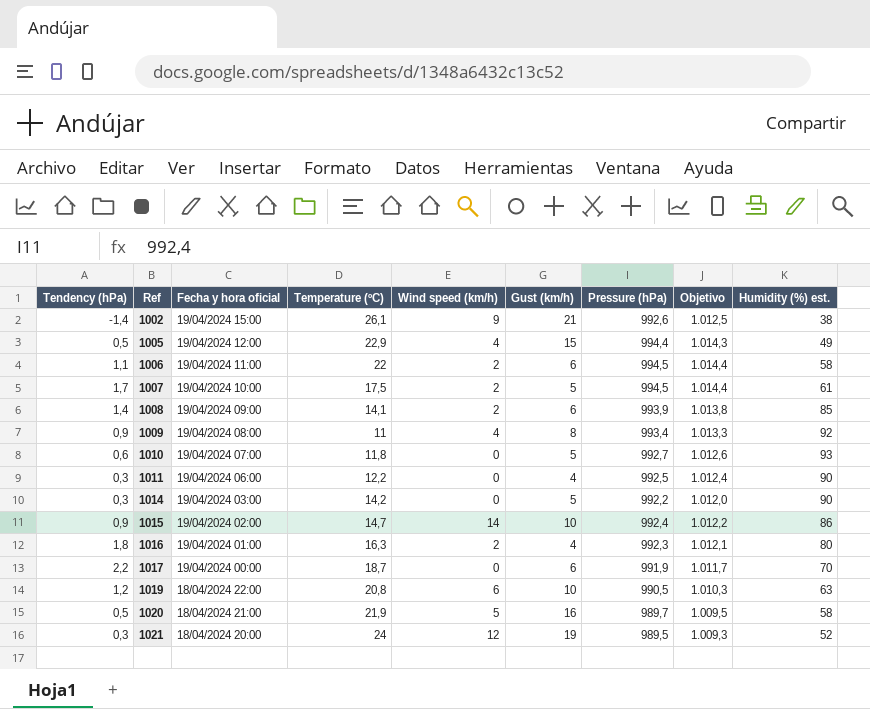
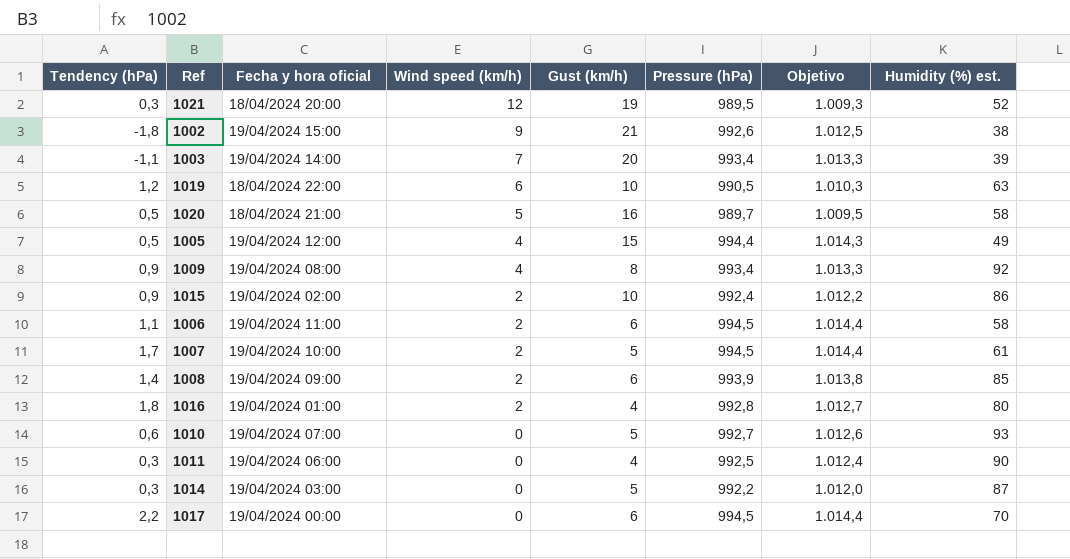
row order: Ref ascending -> Wind speed (km/h) descending
column Temperature (ºC) | position: 4 -> none
1002 | Tendency (hPa): -1,4 -> -1,8
row 1003: none -> -1,1 | 19/04/2024 14:00 | 7 | 20 | 993,4 | 1.013,3 | 39
1015 | Wind speed (km/h): 14 -> 2
1016 | Pressure (hPa): 992,3 -> 992,8
1016 | Objetivo: 1.012,1 -> 1.012,7
1014 | Humidity (%) est.: 90 -> 87
1017 | Pressure (hPa): 991,9 -> 994,5
1017 | Objetivo: 1.011,7 -> 1.014,4

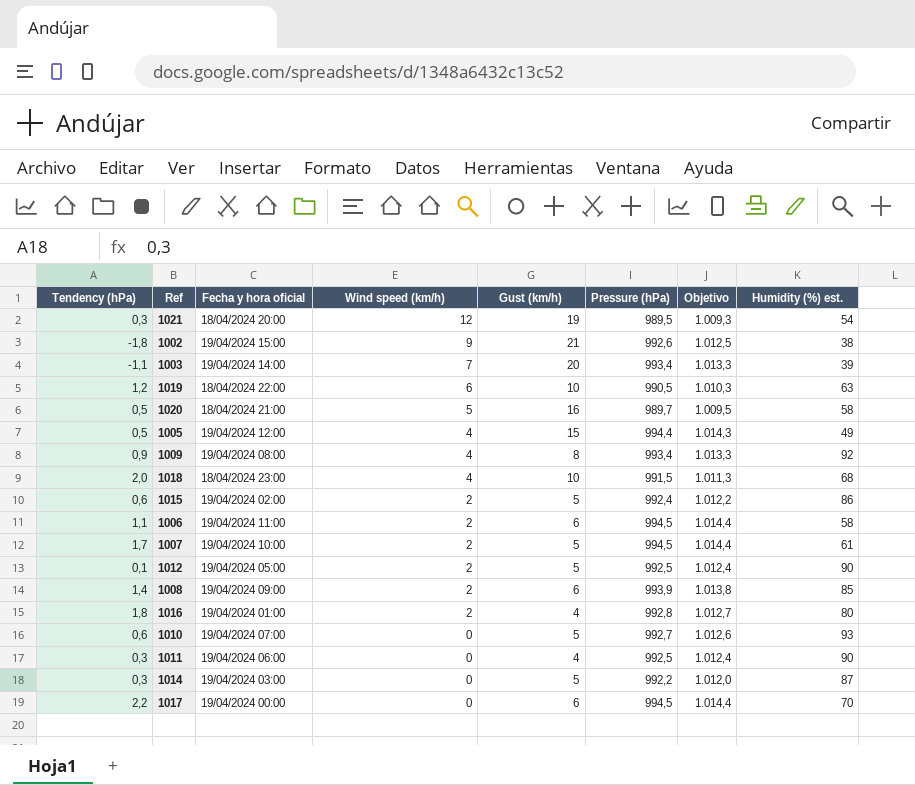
1021 | Humidity (%) est.: 52 -> 54
row 1018: none -> 2,0 | 18/04/2024 23:00 | 4 | 10 | 991,5 | 1.011,3 | 68
1015 | Tendency (hPa): 0,9 -> 0,6
1015 | Gust (km/h): 10 -> 5
row 1012: none -> 0,1 | 19/04/2024 05:00 | 2 | 5 | 992,5 | 1.012,4 | 90

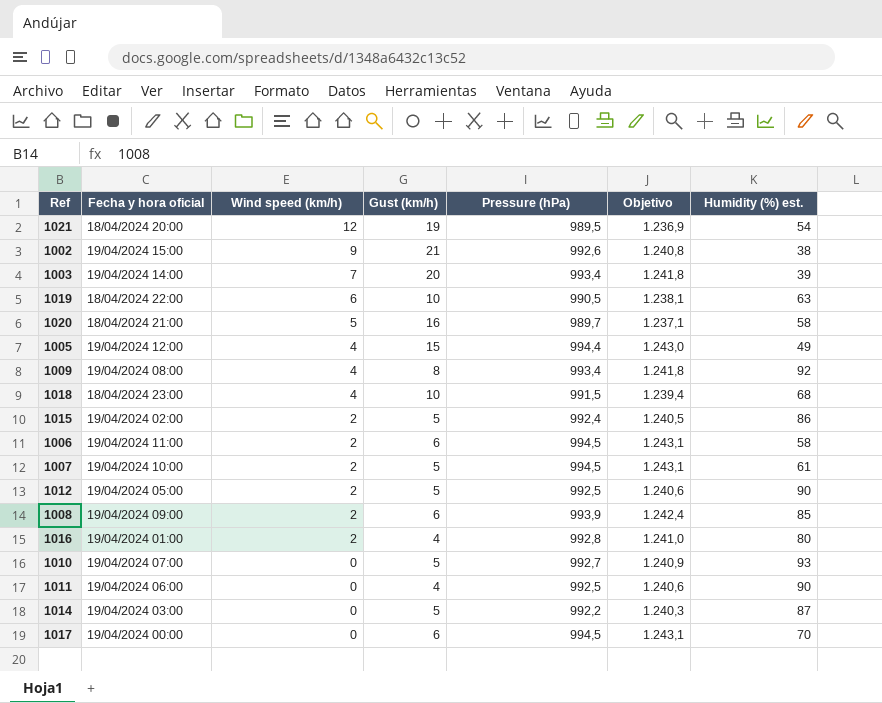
column Tendency (hPa) | position: 1 -> none
column Objetivo | formula: [Pressure (hPa)] * 1,02 -> [Pressure (hPa)] * 1,25

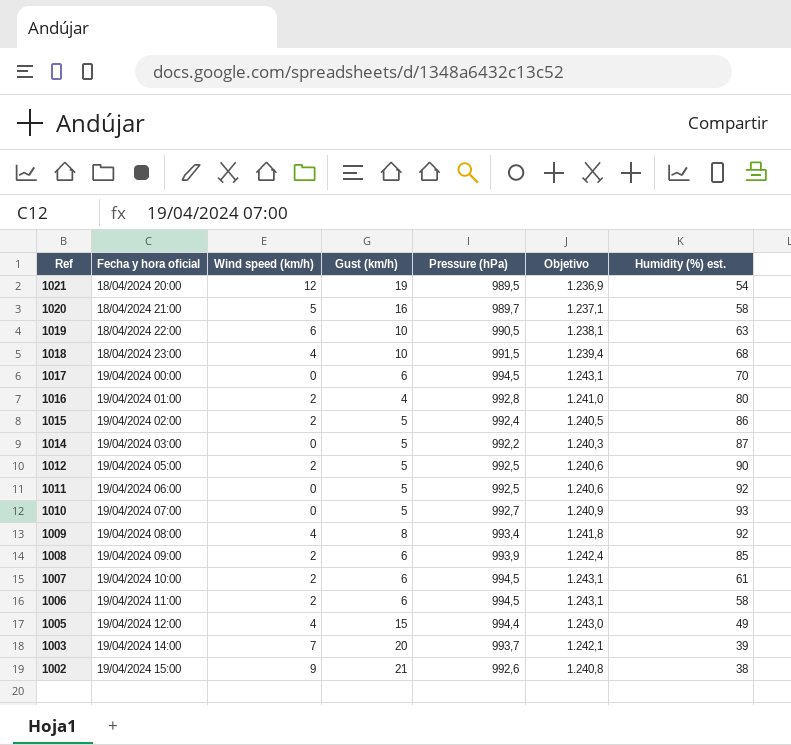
row order: Wind speed (km/h) descending -> Ref descending
1011 | Gust (km/h): 4 -> 5
1011 | Humidity (%) est.: 90 -> 92
1007 | Gust (km/h): 5 -> 6
1003 | Pressure (hPa): 993,4 -> 993,7
1003 | Objetivo: 1.241,8 -> 1.242,1

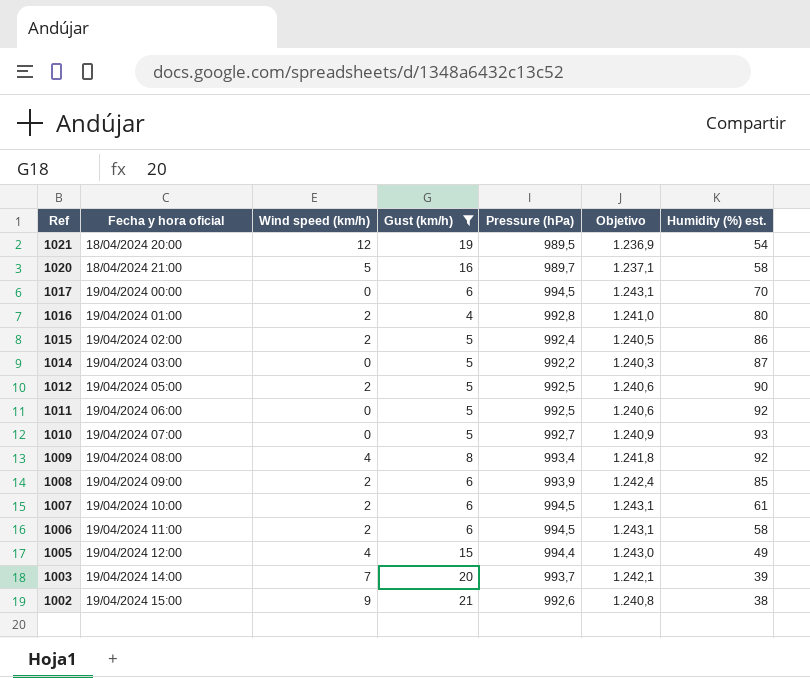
filter: none -> Gust (km/h) != 10

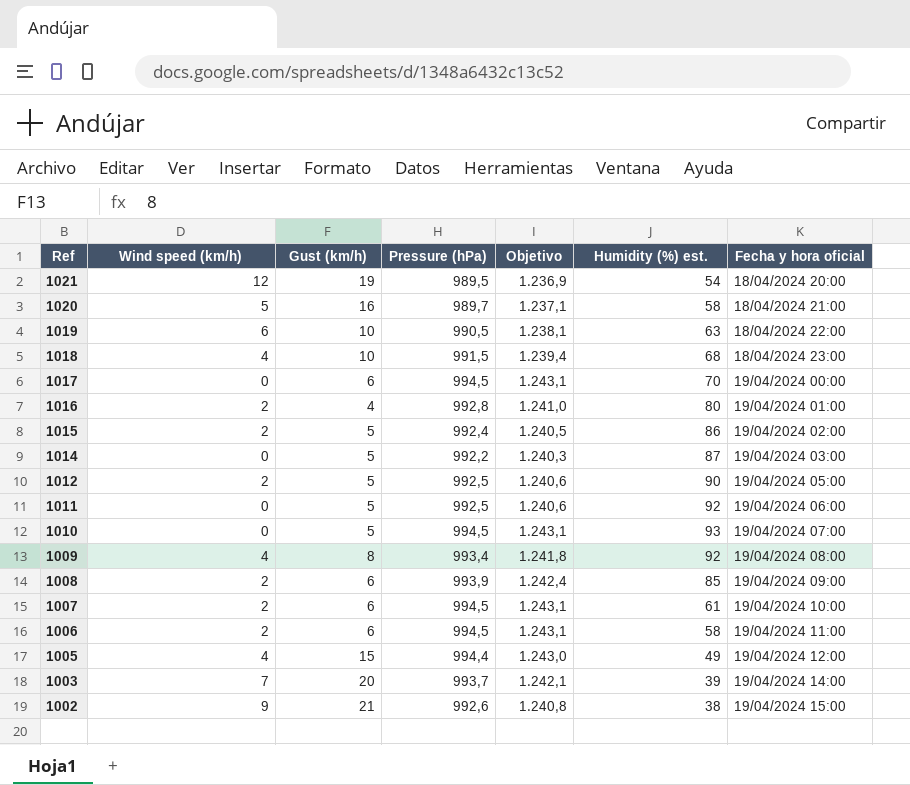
filter: Gust (km/h) != 10 -> none
column Fecha y hora oficial | position: 2 -> 7
1010 | Pressure (hPa): 992,7 -> 994,5
1010 | Objetivo: 1.240,9 -> 1.243,1

